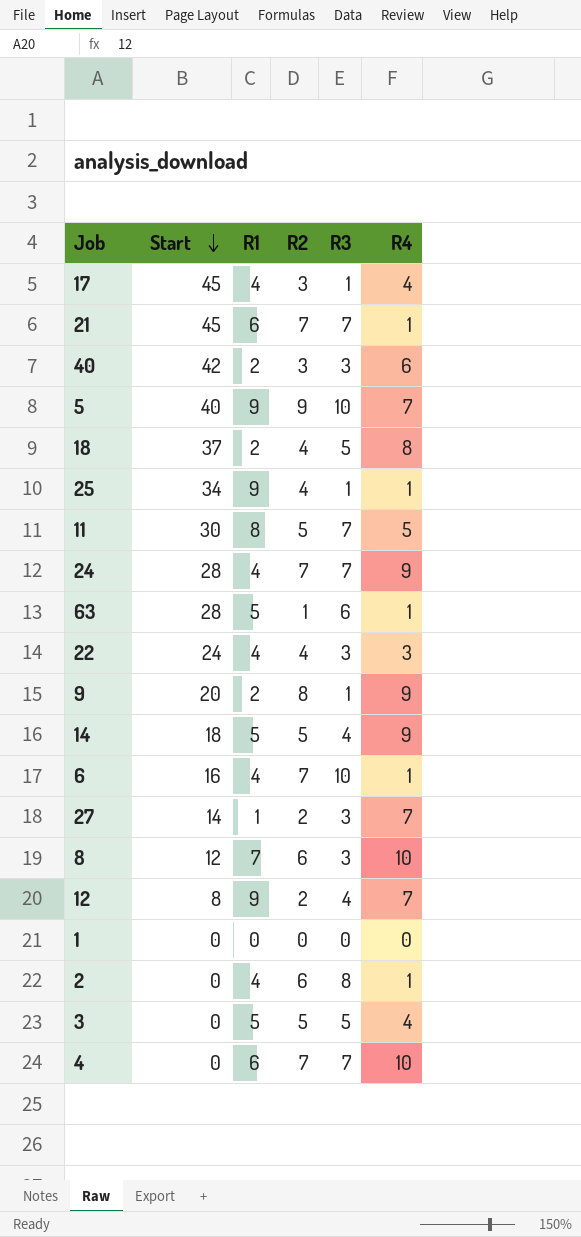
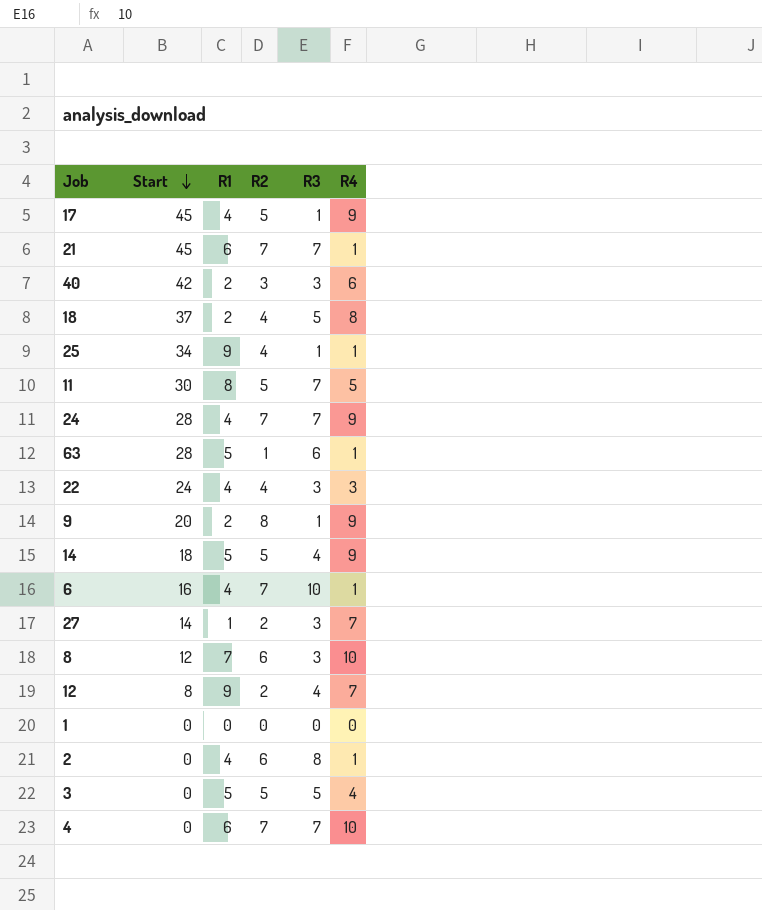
row 5: 40 | 9 | 9 | 10 | 7 -> none
17 | R2: 3 -> 5
17 | R4: 4 -> 9

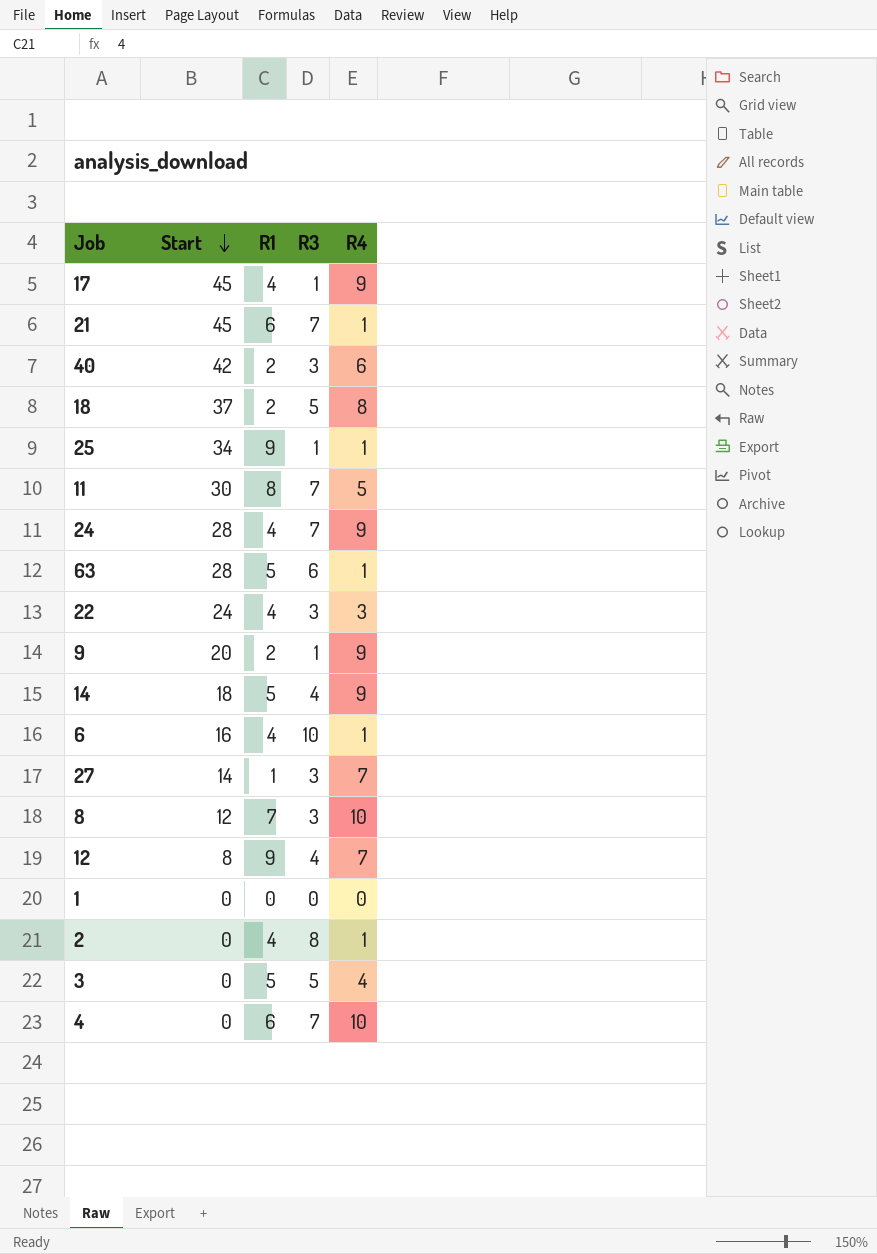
column R2 | position: 4 -> none

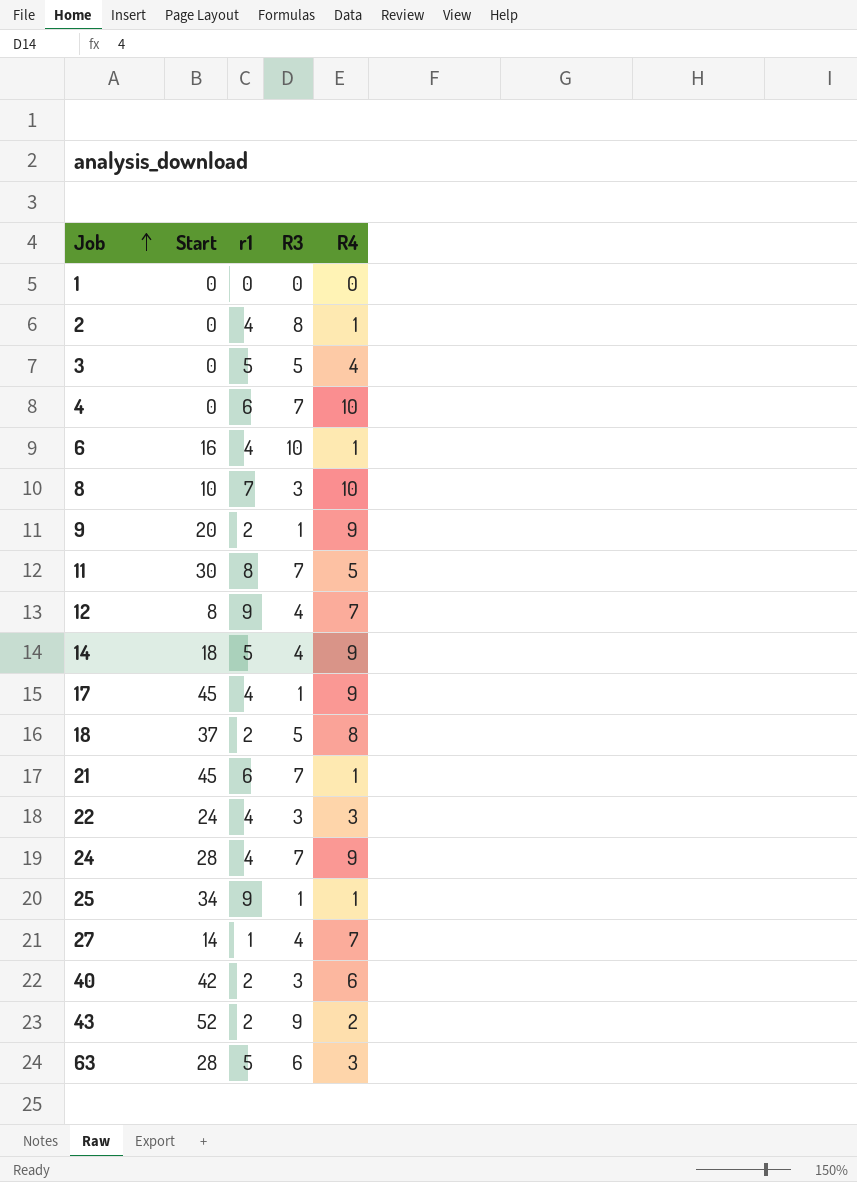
row order: Start descending -> Job ascending
column name: R1 -> r1
8 | Start: 12 -> 10
27 | R3: 3 -> 4
row 43: none -> 52 | 2 | 9 | 2
63 | R4: 1 -> 3

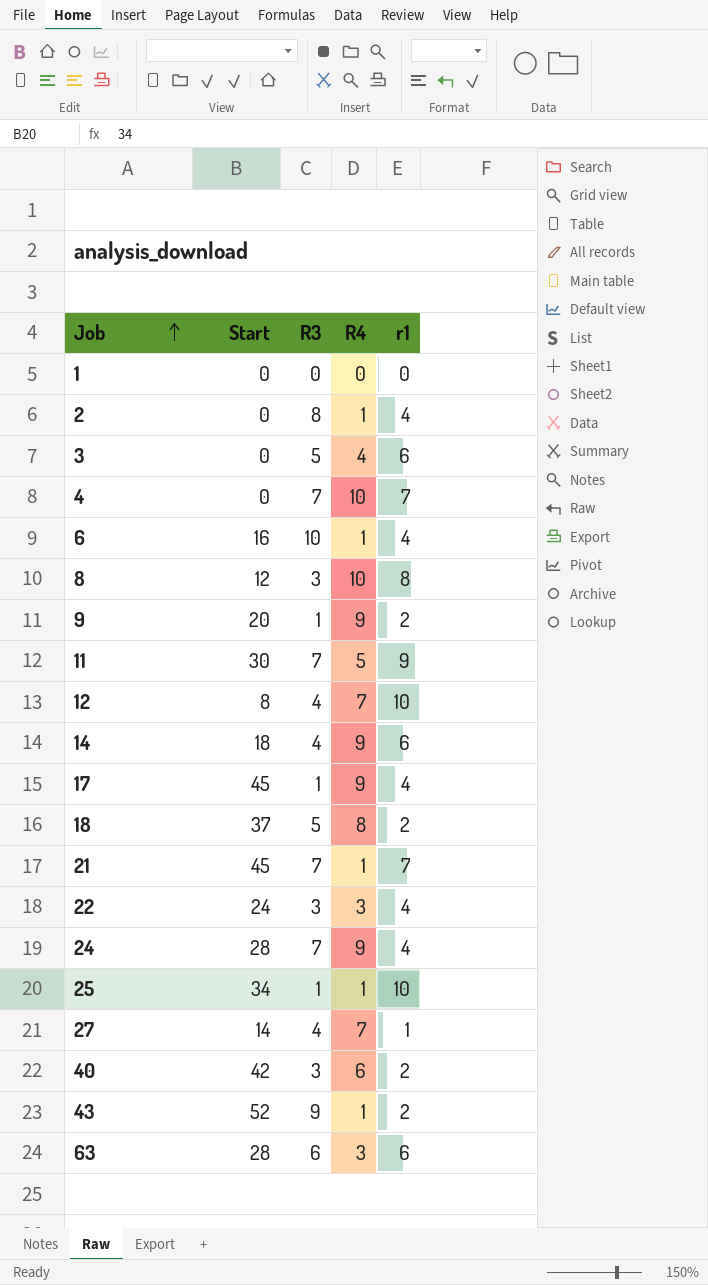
column r1 | position: 3 -> 5
3 | r1: 5 -> 6
4 | r1: 6 -> 7
8 | Start: 10 -> 12
8 | r1: 7 -> 8
11 | r1: 8 -> 9
12 | r1: 9 -> 10
14 | r1: 5 -> 6
21 | r1: 6 -> 7
25 | r1: 9 -> 10
43 | R4: 2 -> 1
63 | r1: 5 -> 6

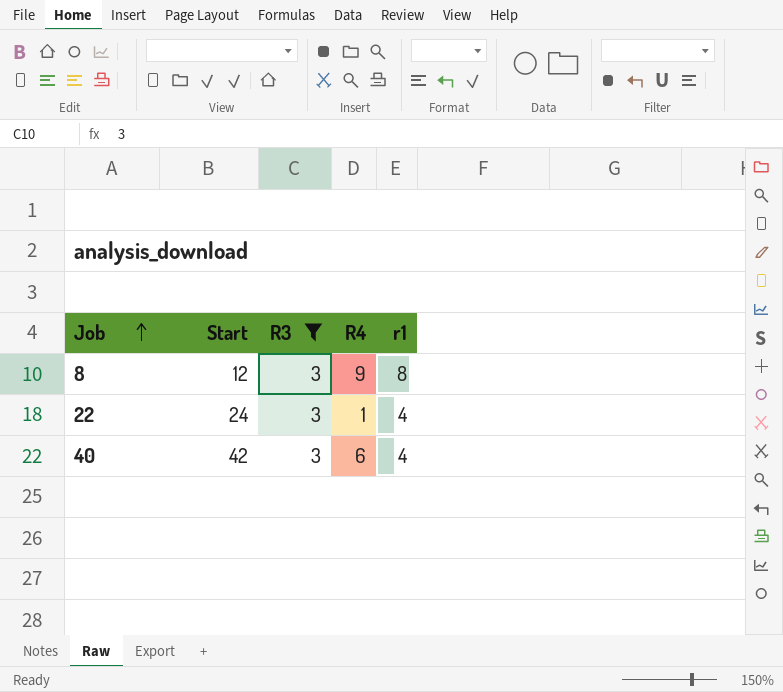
filter: none -> R3 = 3
8 | R4: 10 -> 9
22 | R4: 3 -> 1
40 | r1: 2 -> 4

